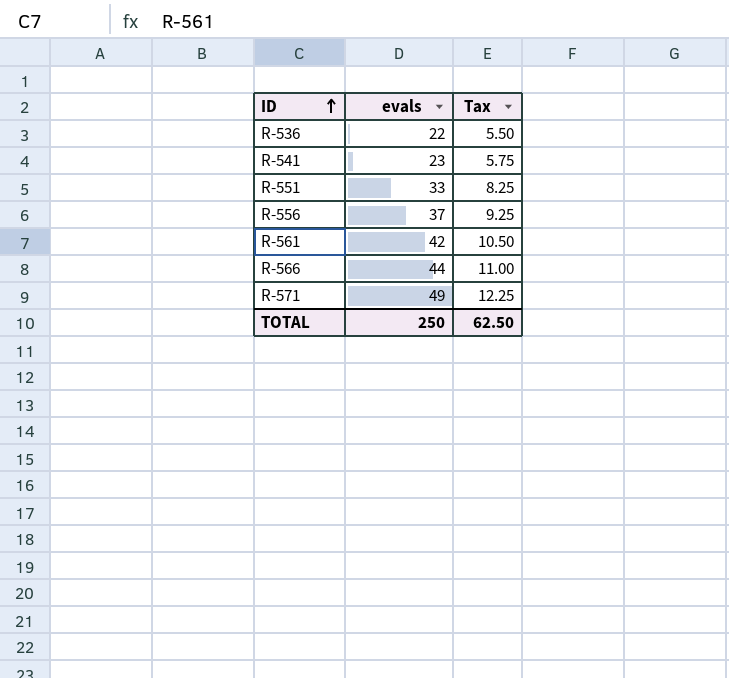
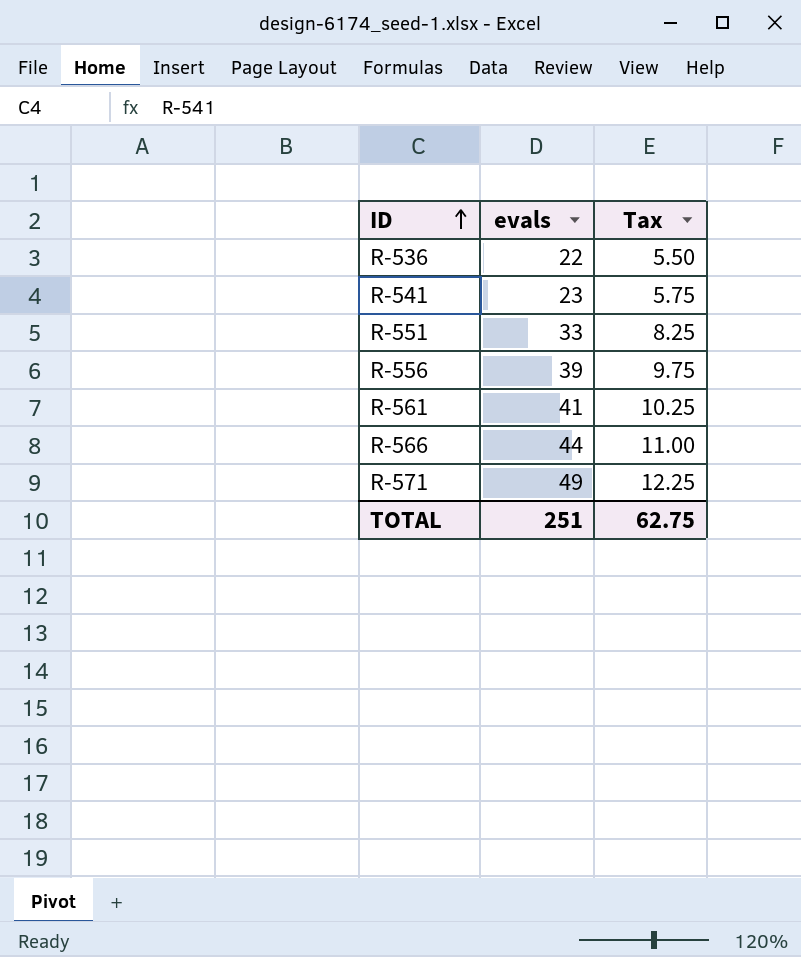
R-556 | evals: 37 -> 39
R-556 | Tax: 9.25 -> 9.75
R-561 | evals: 42 -> 41
R-561 | Tax: 10.50 -> 10.25
TOTAL | evals: 250 -> 251
TOTAL | Tax: 62.50 -> 62.75

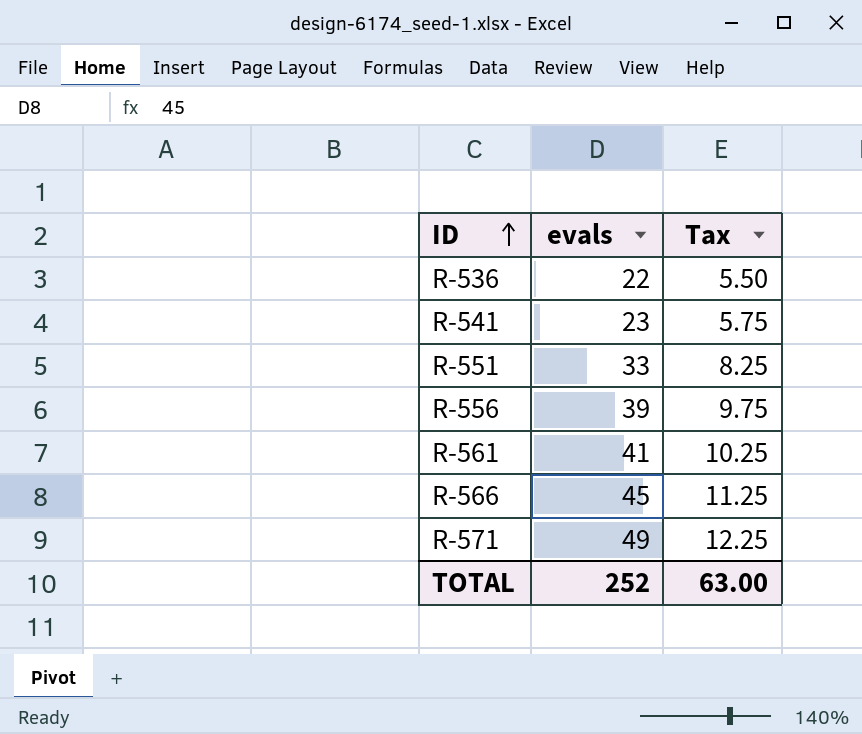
R-566 | evals: 44 -> 45
R-566 | Tax: 11.00 -> 11.25
TOTAL | evals: 251 -> 252
TOTAL | Tax: 62.75 -> 63.00

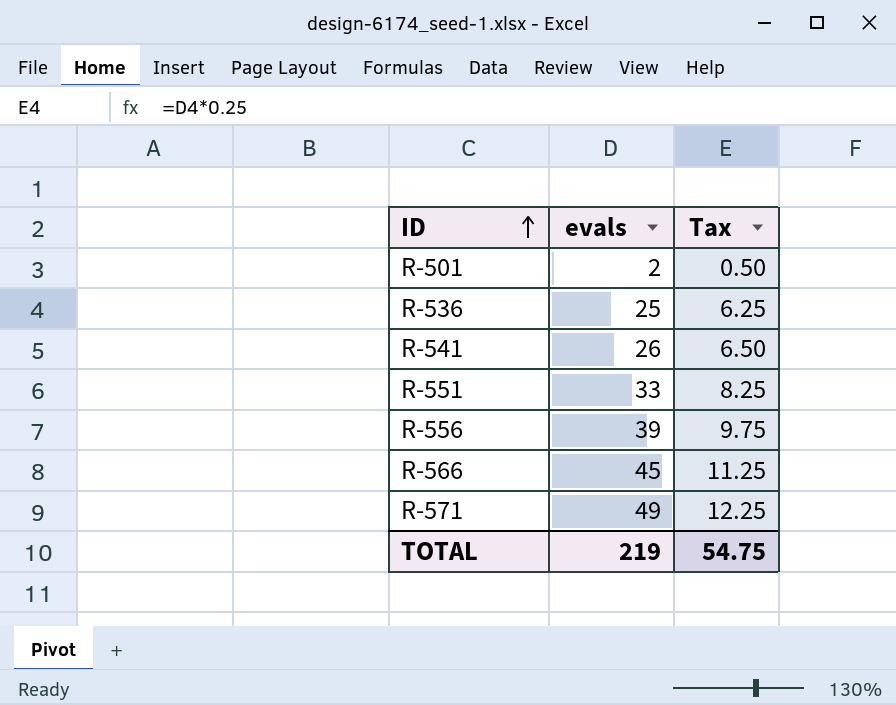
row R-561: 41 | 10.25 -> none
row R-501: none -> 2 | 0.50
R-536 | evals: 22 -> 25
R-536 | Tax: 5.50 -> 6.25
R-541 | evals: 23 -> 26
R-541 | Tax: 5.75 -> 6.50
TOTAL | evals: 252 -> 219
TOTAL | Tax: 63.00 -> 54.75

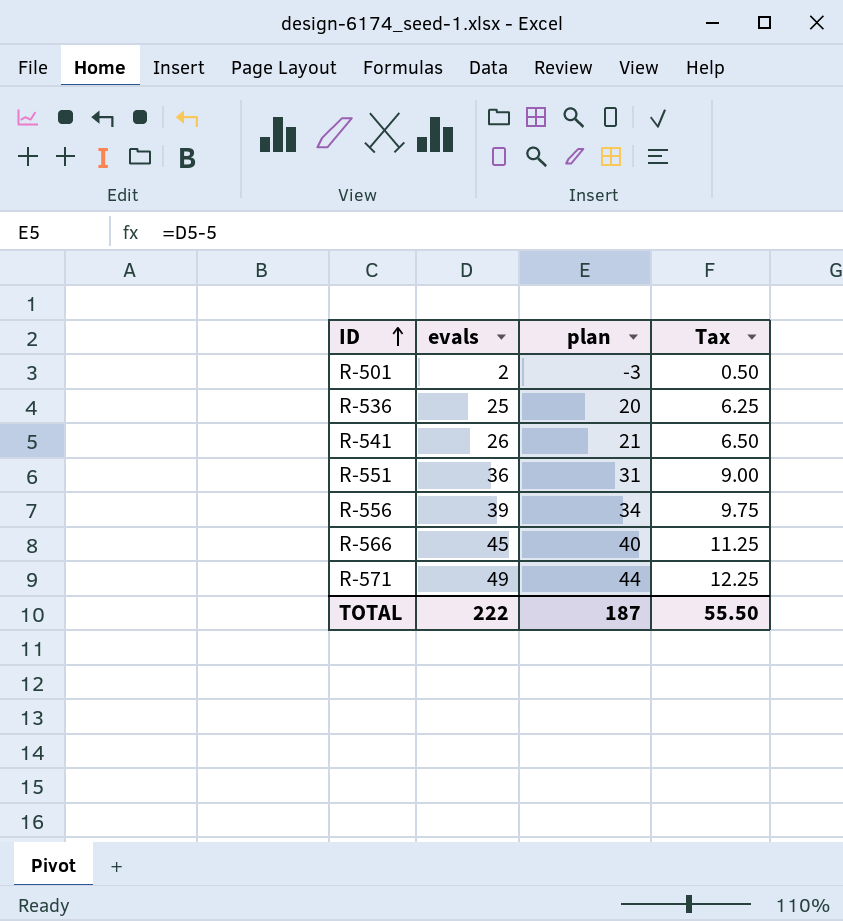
column plan | formula: none -> [evals] - 5
R-551 | evals: 33 -> 36
R-551 | Tax: 8.25 -> 9.00
TOTAL | evals: 219 -> 222
TOTAL | Tax: 54.75 -> 55.50

